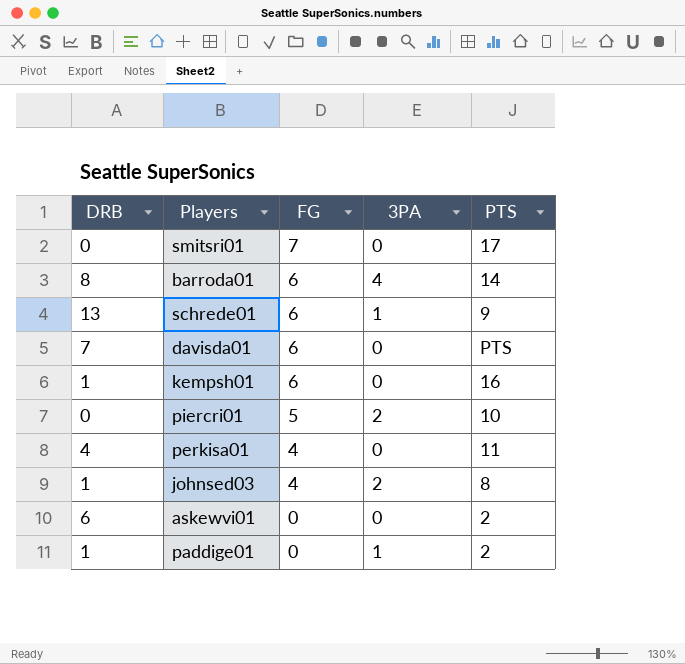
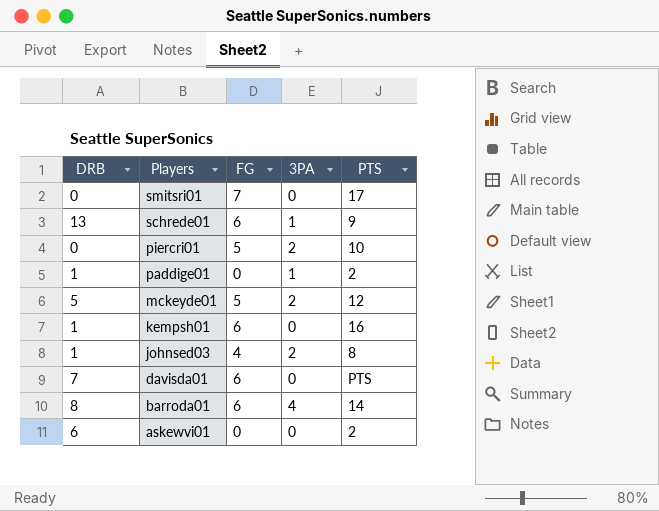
row order: FG descending -> Players descending
row perkisa01: 4 | 4 | 0 | 11 -> none
row mckeyde01: none -> 5 | 5 | 2 | 12

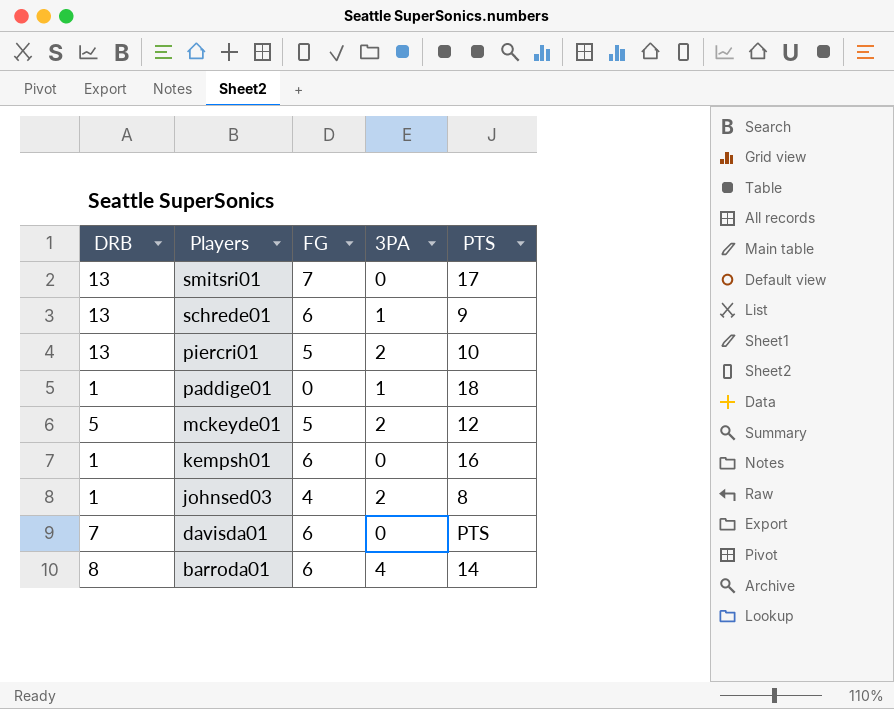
row askewvi01: 6 | 0 | 0 | 2 -> none
smitsri01 | DRB: 0 -> 13
piercri01 | DRB: 0 -> 13
paddige01 | PTS: 2 -> 18

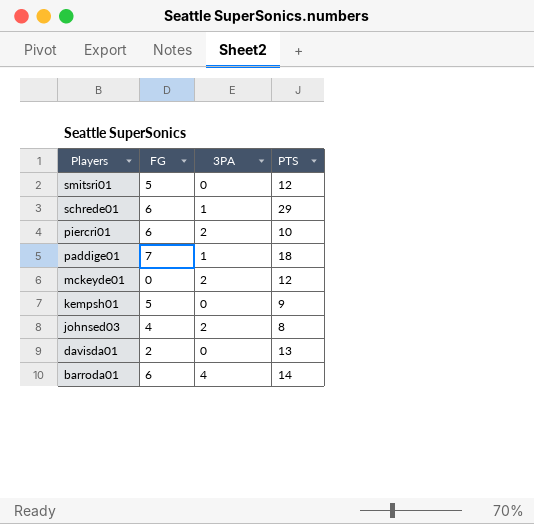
column DRB | position: 1 -> none
smitsri01 | FG: 7 -> 5
smitsri01 | PTS: 17 -> 12
schrede01 | PTS: 9 -> 29
piercri01 | FG: 5 -> 6
paddige01 | FG: 0 -> 7
mckeyde01 | FG: 5 -> 0
kempsh01 | FG: 6 -> 5
kempsh01 | PTS: 16 -> 9
davisda01 | FG: 6 -> 2
davisda01 | PTS: PTS -> 13

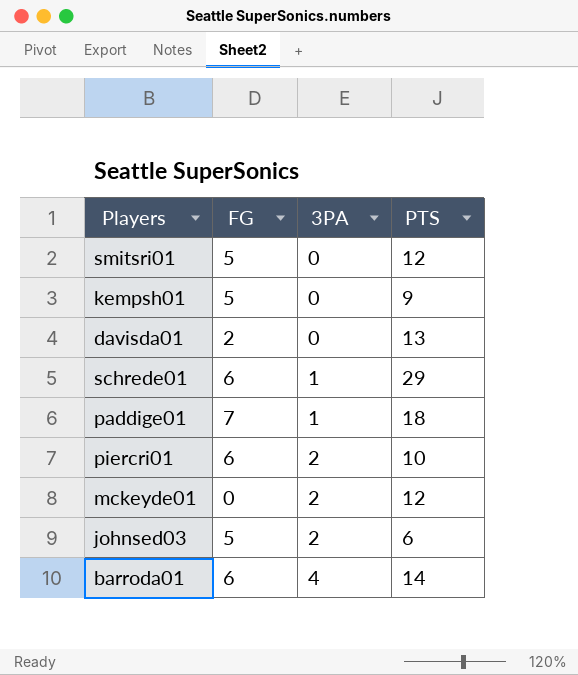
row order: Players descending -> 3PA ascending
johnsed03 | FG: 4 -> 5
johnsed03 | PTS: 8 -> 6

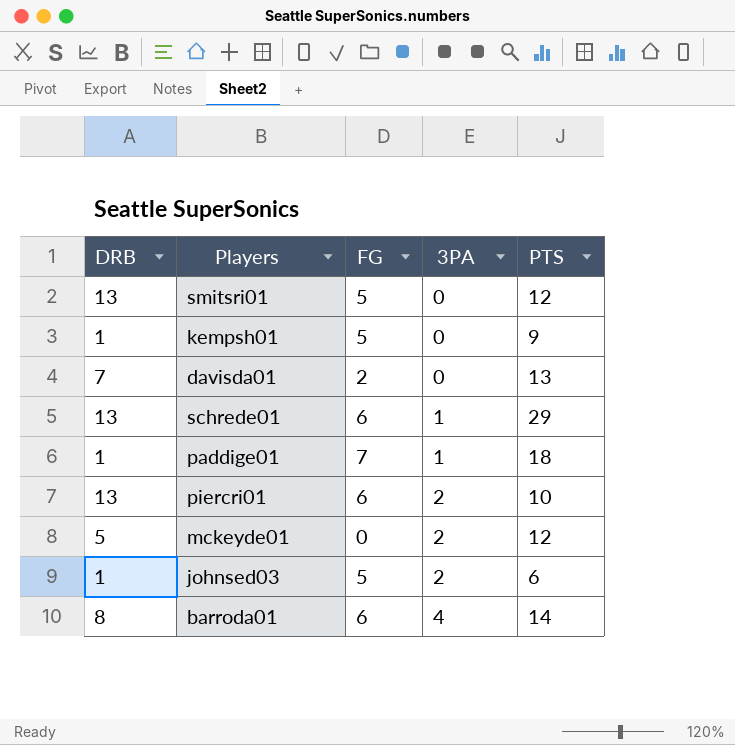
column DRB | position: none -> 1

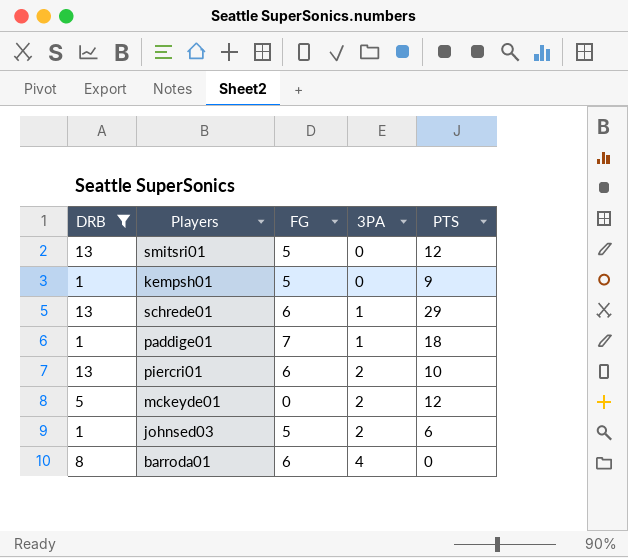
filter: none -> DRB != 7
barroda01 | PTS: 14 -> 0

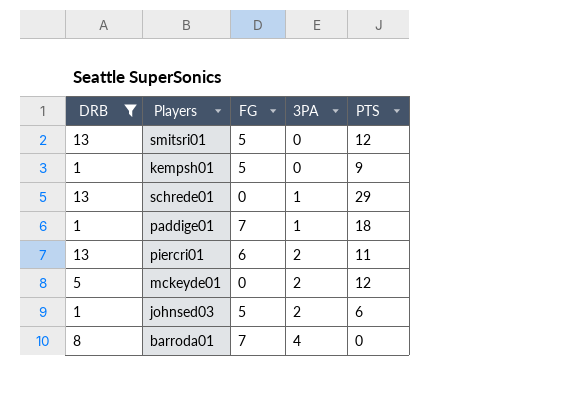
schrede01 | FG: 6 -> 0
piercri01 | PTS: 10 -> 11
barroda01 | FG: 6 -> 7

